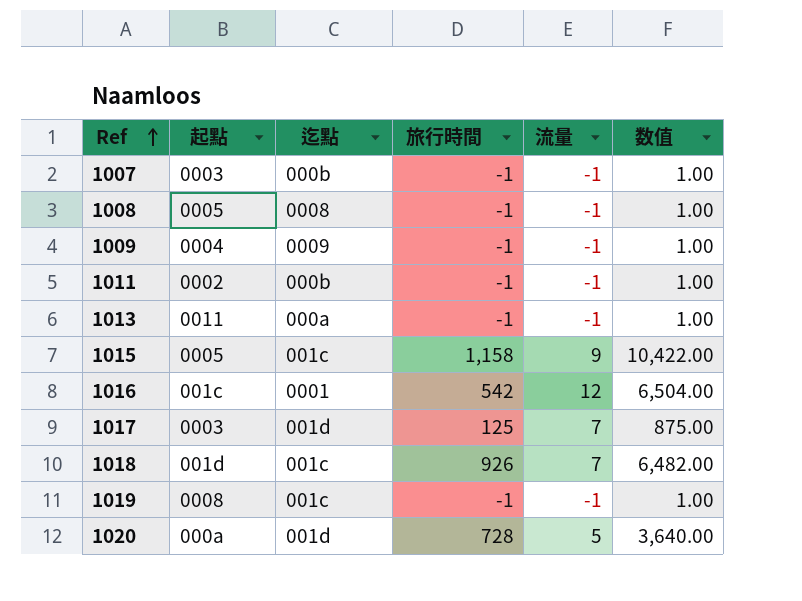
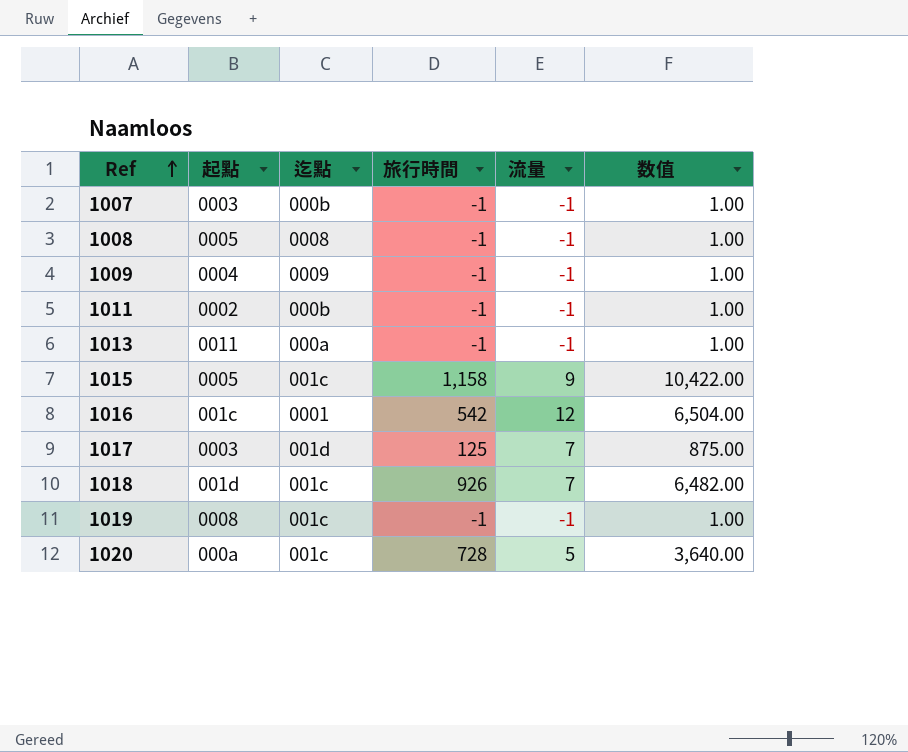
1020 | 迄點: 001d -> 001c

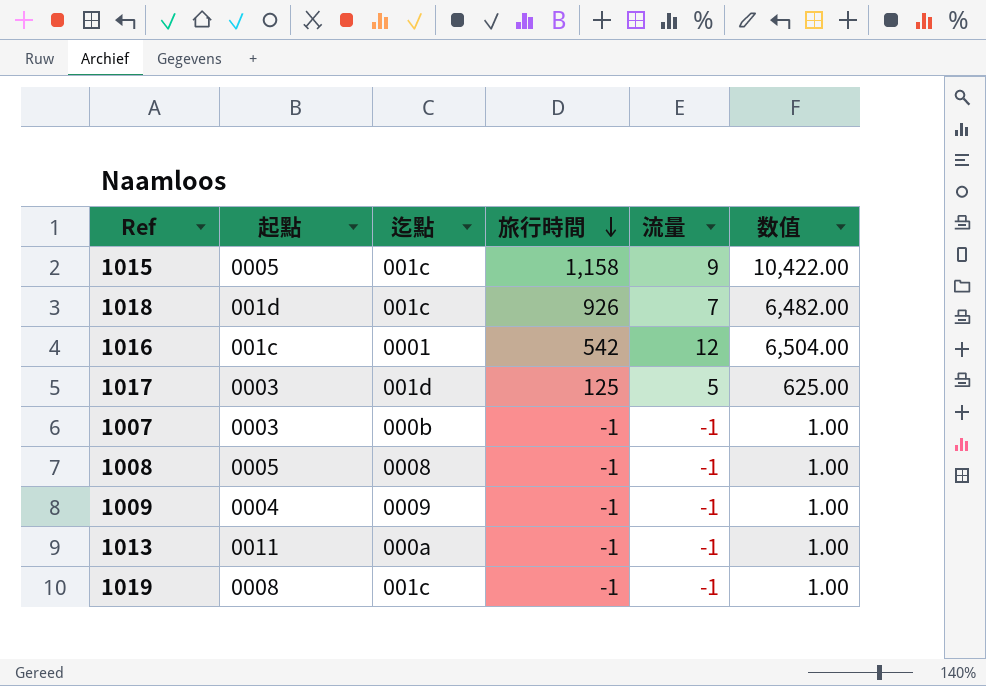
row order: Ref ascending -> 旅行時間 descending
row 1011: 0002 | 000b | -1 | -1 | 1.00 -> none
row 1020: 000a | 001c | 728 | 5 | 3,640.00 -> none
1017 | 流量: 7 -> 5
1017 | 数值: 875.00 -> 625.00

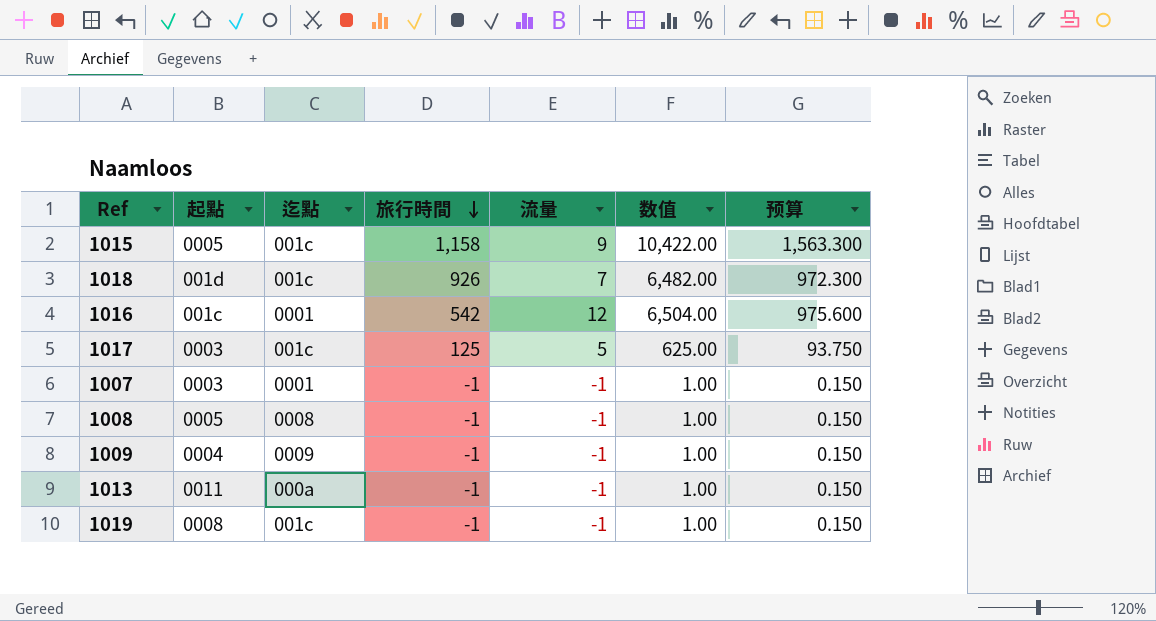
column 预算 | formula: none -> [数值] * 0.15
1017 | 迄點: 001d -> 001c
1007 | 迄點: 000b -> 0001

